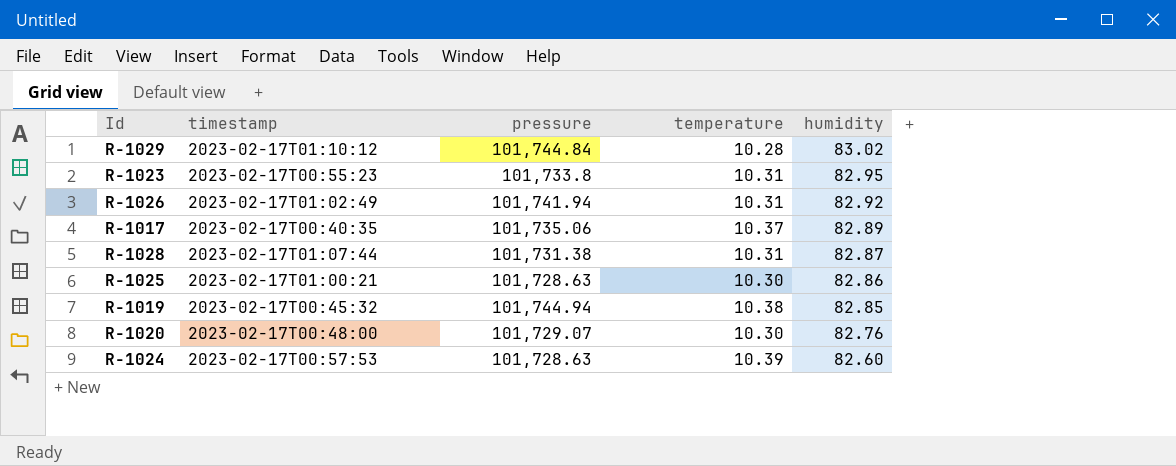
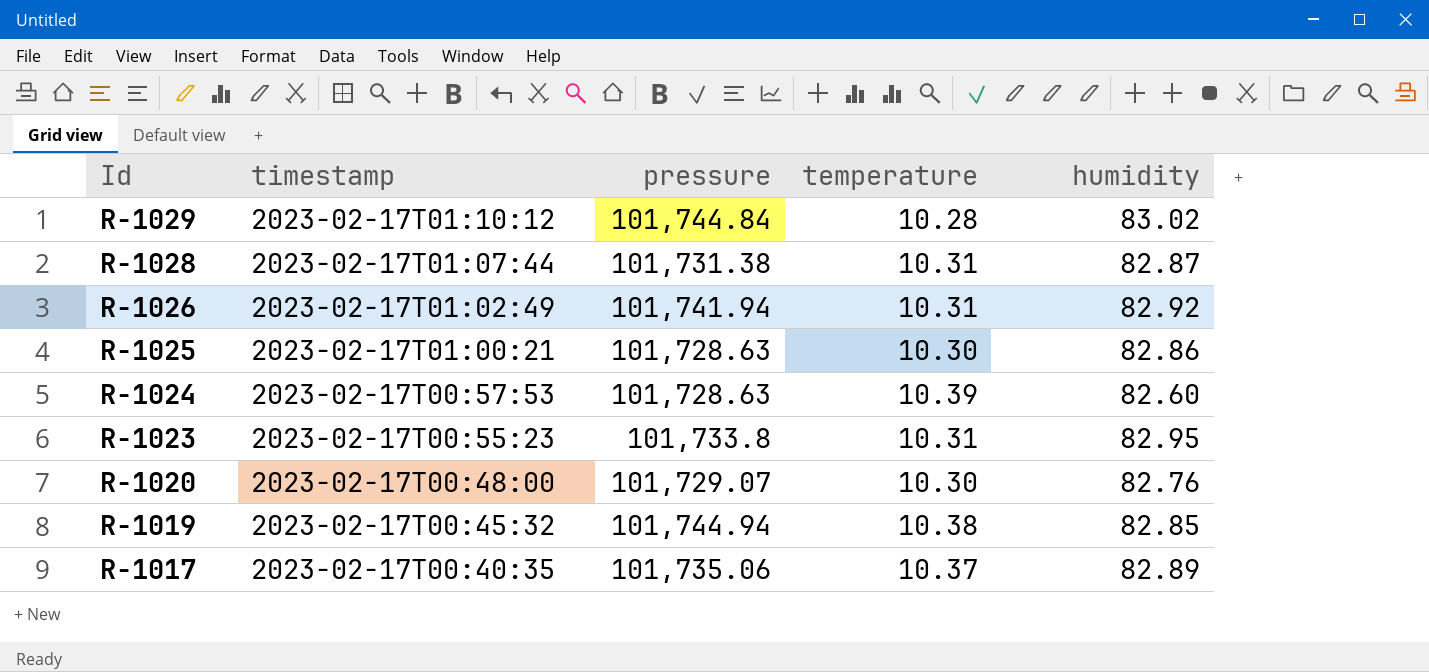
row order: humidity descending -> Id descending

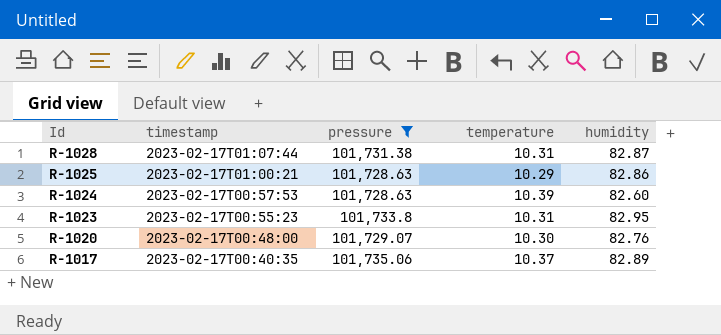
filter: none -> pressure <= 101,735.06
R-1025 | temperature: 10.30 -> 10.29

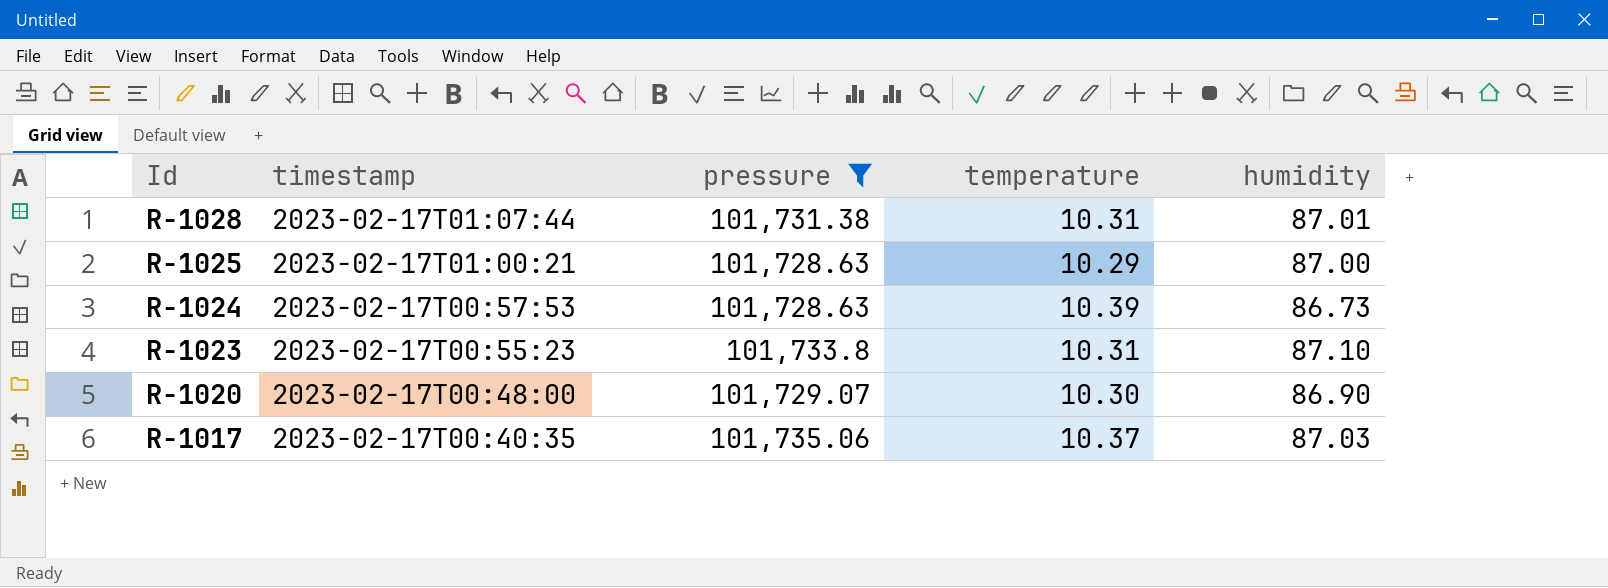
R-1028 | humidity: 82.87 -> 87.01
R-1025 | humidity: 82.86 -> 87.00
R-1024 | humidity: 82.60 -> 86.73
R-1023 | humidity: 82.95 -> 87.10
R-1020 | humidity: 82.76 -> 86.90
R-1017 | humidity: 82.89 -> 87.03

